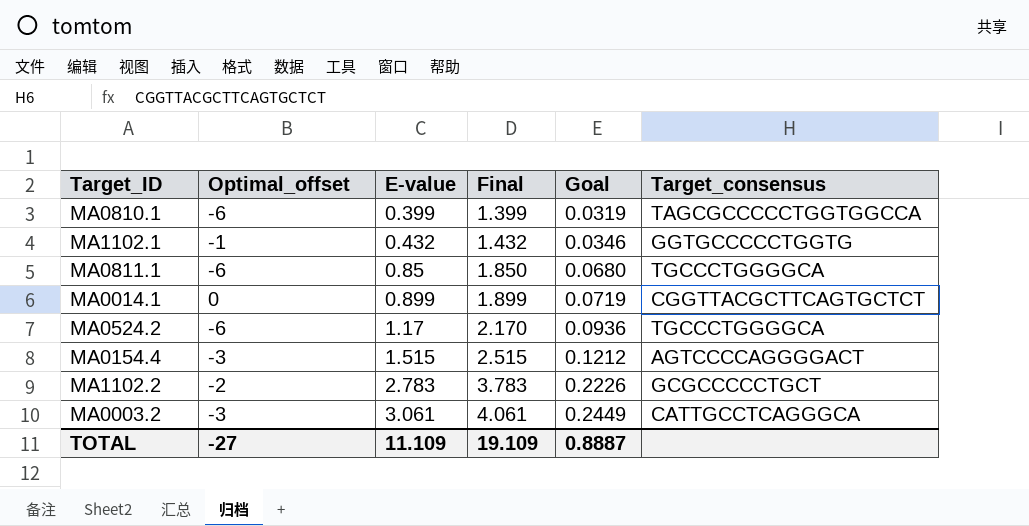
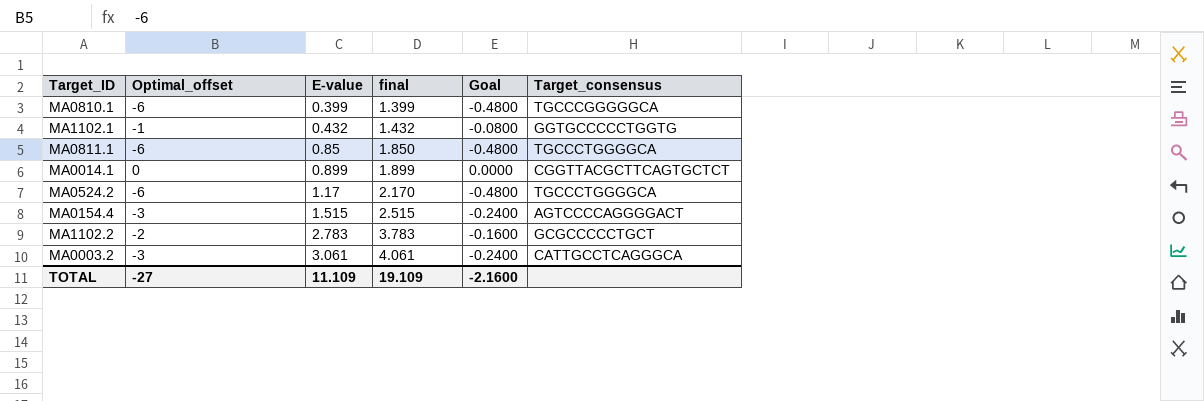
column name: Final -> final
column Goal | formula: [E-value] * 0.08 -> [Optimal_offset] * 0.08
MA0810.1 | Target_consensus: TAGCGCCCCCTGGTGGCCA -> TGCCCGGGGGCA
TOTAL | Goal: 0.8887 -> -2.1600

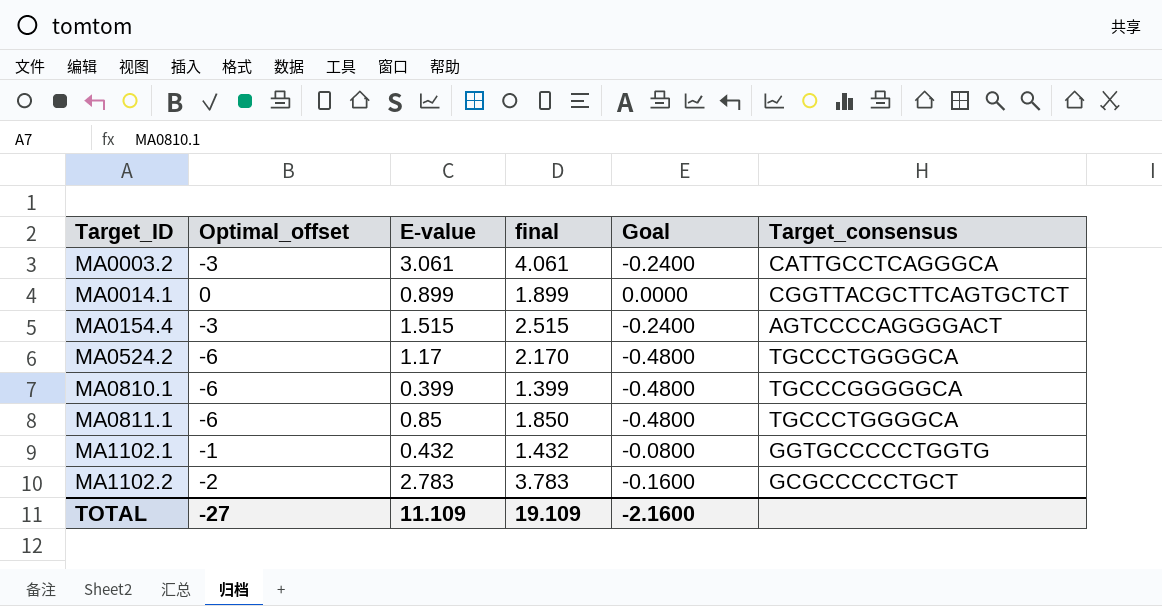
row order: E-value ascending -> Target_ID ascending

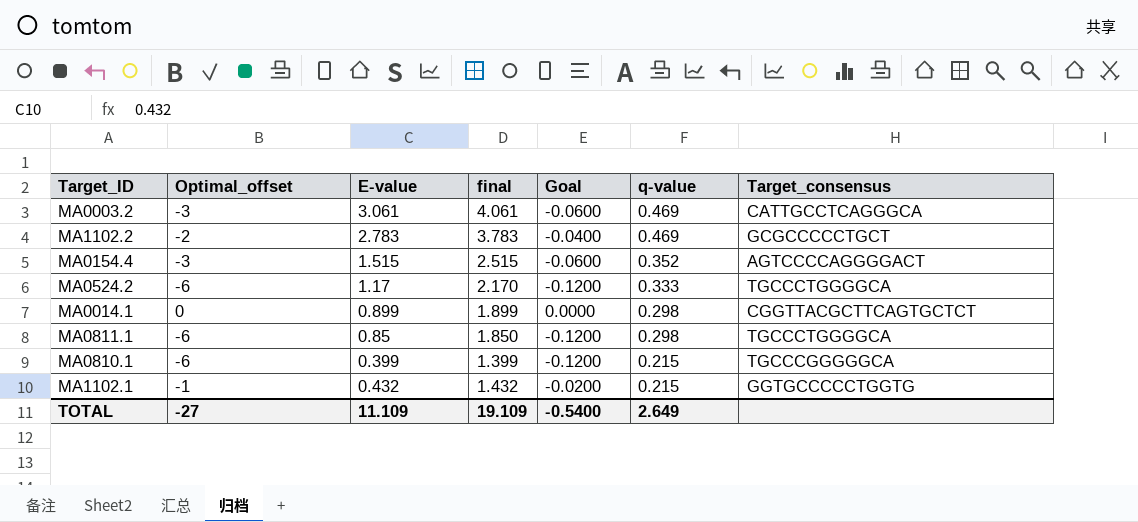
row order: Target_ID ascending -> q-value descending
column Goal | formula: [Optimal_offset] * 0.08 -> [Optimal_offset] * 0.02
column q-value | position: none -> 6
TOTAL | Goal: -2.1600 -> -0.5400

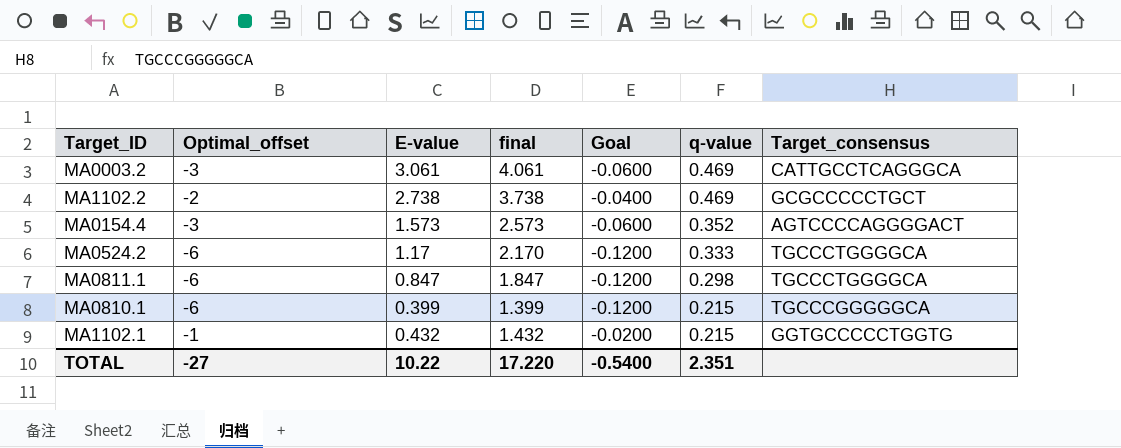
row MA0014.1: 0 | 0.899 | 1.899 | 0.0000 | 0.298 | CGGTTACGCTTCAGTGCTCT -> none
MA1102.2 | E-value: 2.783 -> 2.738
MA1102.2 | final: 3.783 -> 3.738
MA0154.4 | E-value: 1.515 -> 1.573
MA0154.4 | final: 2.515 -> 2.573
MA0811.1 | E-value: 0.85 -> 0.847
MA0811.1 | final: 1.850 -> 1.847
TOTAL | E-value: 11.109 -> 10.22
TOTAL | final: 19.109 -> 17.220
TOTAL | q-value: 2.649 -> 2.351

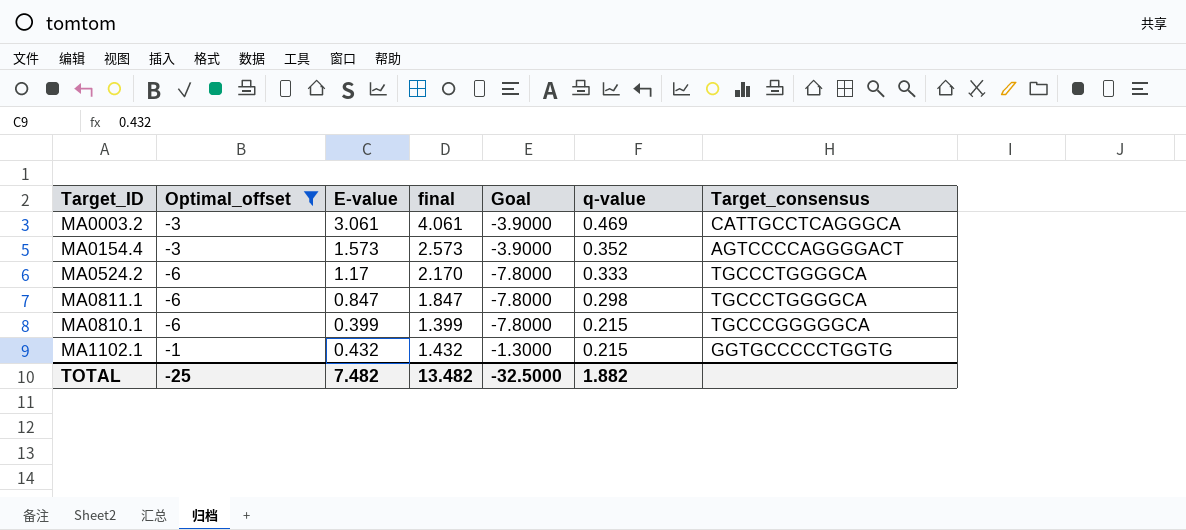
filter: none -> Optimal_offset != -2
column Goal | formula: [Optimal_offset] * 0.02 -> [Optimal_offset] * 1.3
TOTAL | Optimal_offset: -27 -> -25
TOTAL | E-value: 10.22 -> 7.482
TOTAL | final: 17.220 -> 13.482
TOTAL | Goal: -0.5400 -> -32.5000
TOTAL | q-value: 2.351 -> 1.882

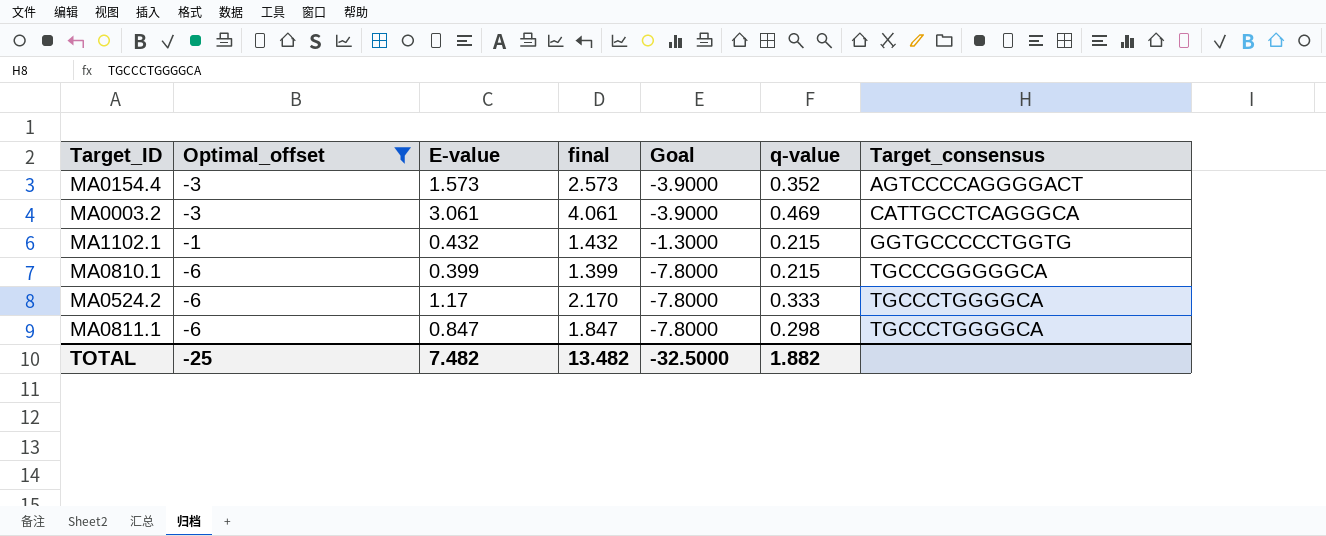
row order: q-value descending -> Target_consensus ascending

